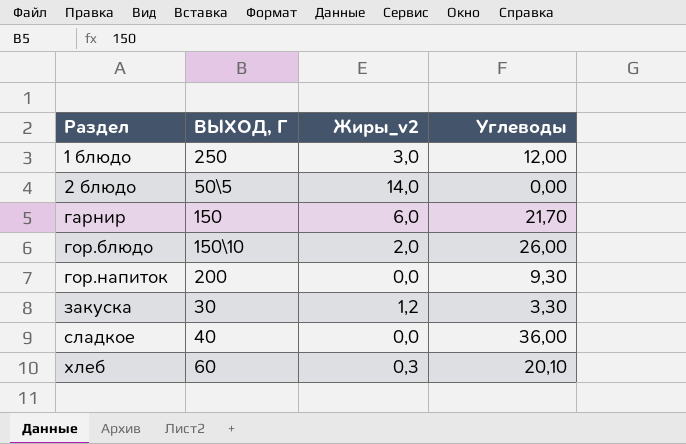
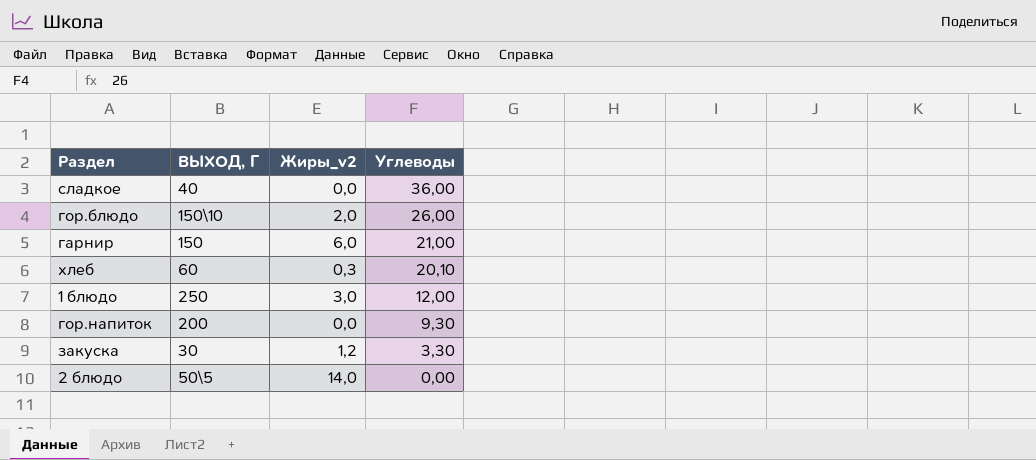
row order: Раздел ascending -> Углеводы descending
гарнир | Углеводы: 21,70 -> 21,00

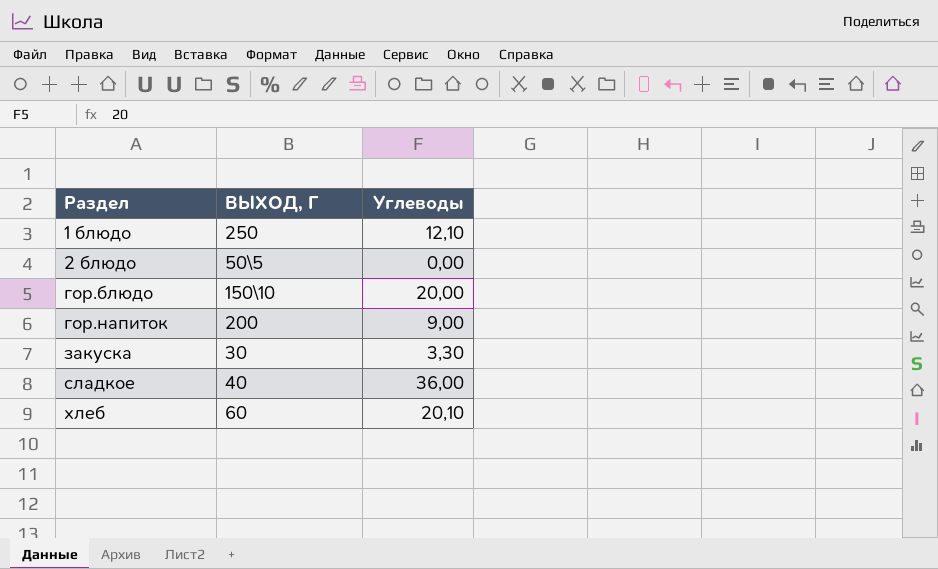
row order: Углеводы descending -> Раздел ascending
column Жиры_v2 | position: 3 -> none
row гарнир: 150 | 6,0 | 21,00 -> none
1 блюдо | Углеводы: 12,00 -> 12,10
гор.блюдо | Углеводы: 26,00 -> 20,00
гор.напиток | Углеводы: 9,30 -> 9,00

